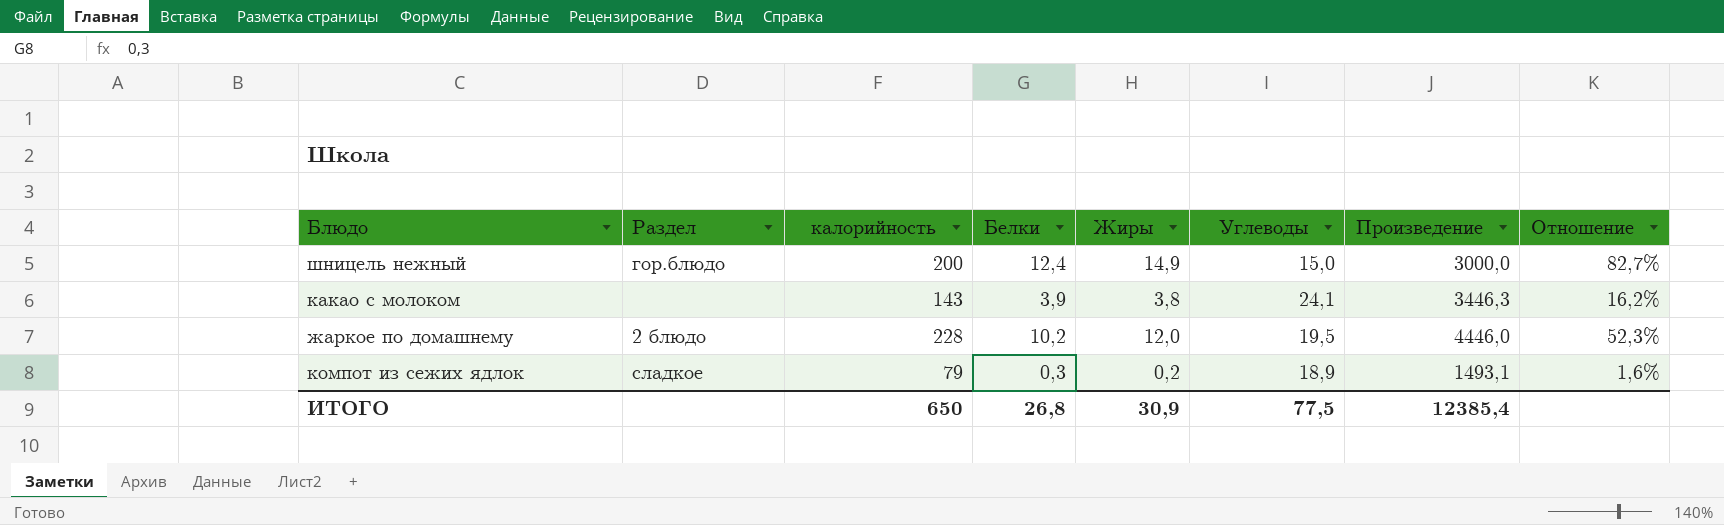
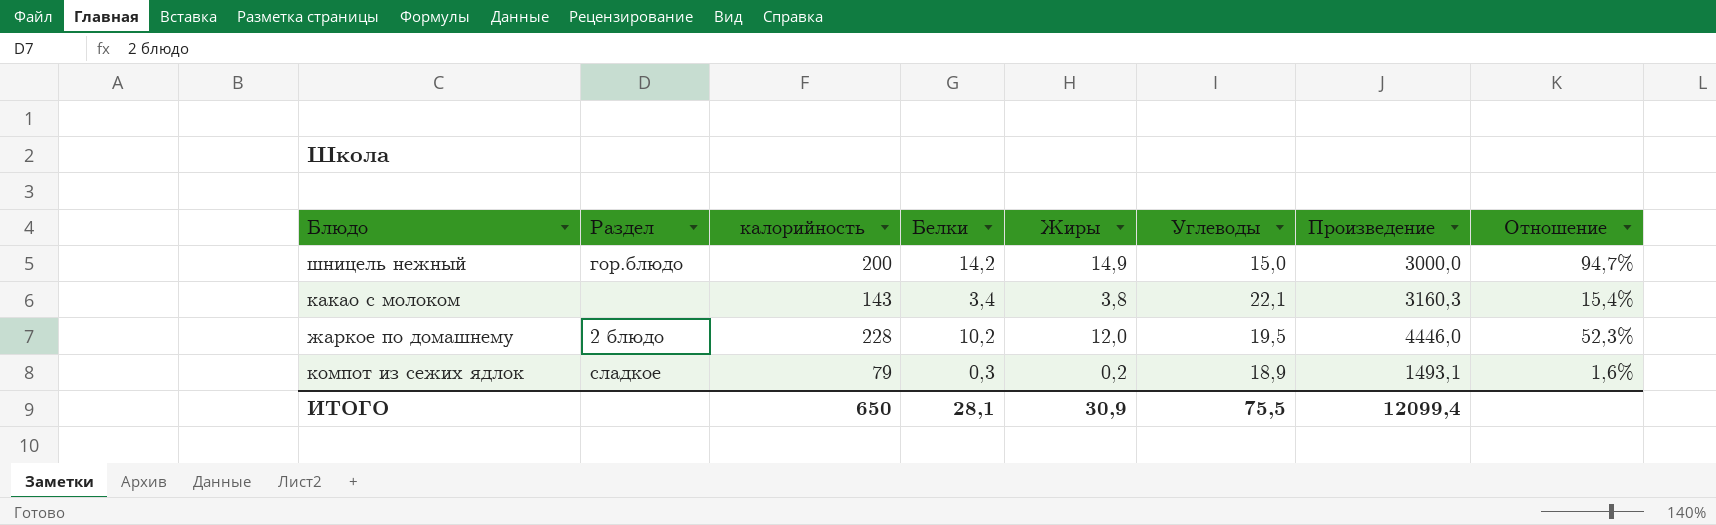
шницель нежный | Белки: 12,4 -> 14,2
шницель нежный | Отношение: 82,7% -> 94,7%
какао с молоком | Белки: 3,9 -> 3,4
какао с молоком | Углеводы: 24,1 -> 22,1
какао с молоком | Произведение: 3446,3 -> 3160,3
какао с молоком | Отношение: 16,2% -> 15,4%
ИТОГО | Белки: 26,8 -> 28,1
ИТОГО | Углеводы: 77,5 -> 75,5
ИТОГО | Произведение: 12385,4 -> 12099,4

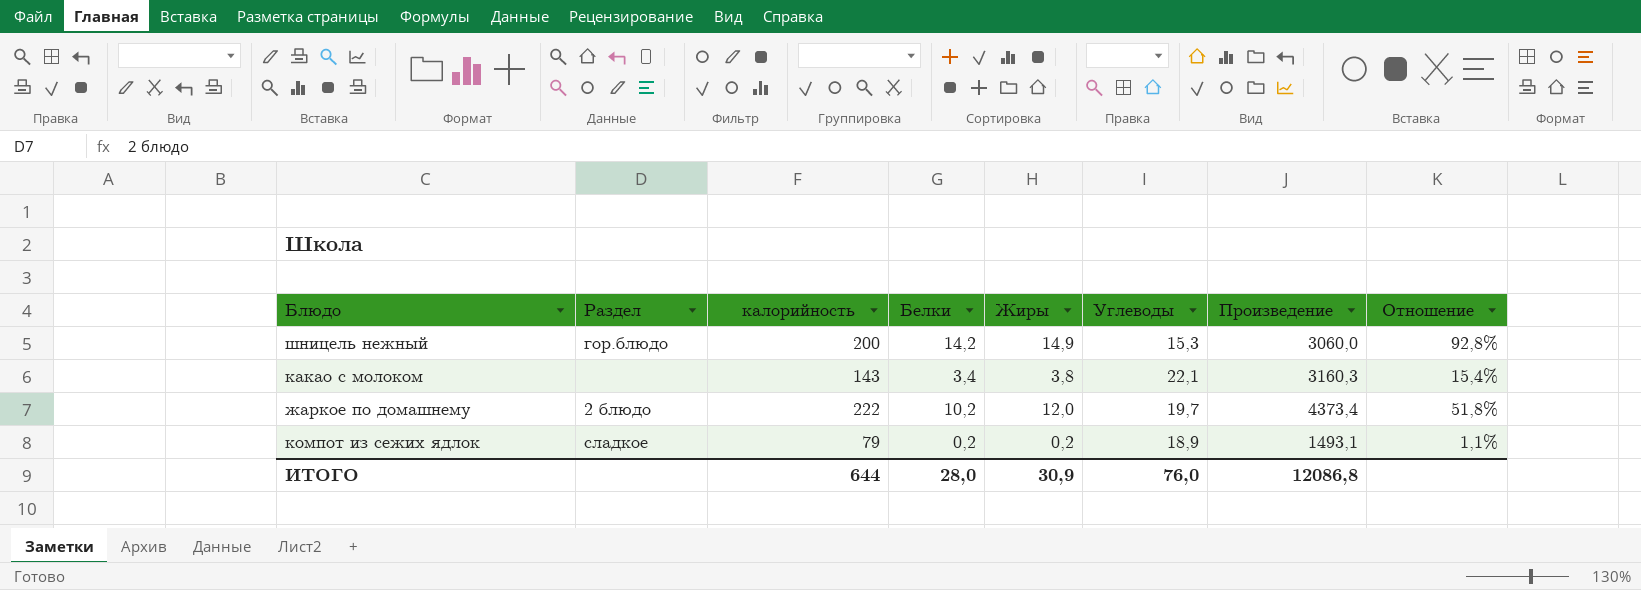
шницель нежный | Углеводы: 15,0 -> 15,3
шницель нежный | Произведение: 3000,0 -> 3060,0
шницель нежный | Отношение: 94,7% -> 92,8%
жаркое по домашнему | калорийность: 228 -> 222
жаркое по домашнему | Углеводы: 19,5 -> 19,7
жаркое по домашнему | Произведение: 4446,0 -> 4373,4
жаркое по домашнему | Отношение: 52,3% -> 51,8%
компот из сежих ядлок | Белки: 0,3 -> 0,2
компот из сежих ядлок | Отношение: 1,6% -> 1,1%
ИТОГО | калорийность: 650 -> 644
ИТОГО | Белки: 28,1 -> 28,0
ИТОГО | Углеводы: 75,5 -> 76,0
ИТОГО | Произведение: 12099,4 -> 12086,8

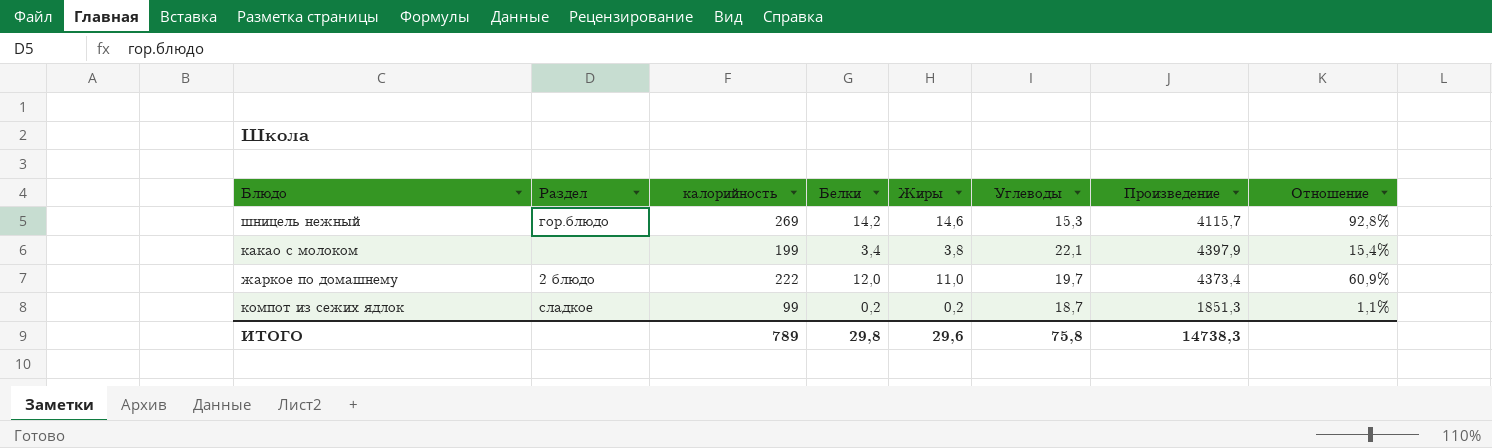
шницель нежный | калорийность: 200 -> 269
шницель нежный | Жиры: 14,9 -> 14,6
шницель нежный | Произведение: 3060,0 -> 4115,7
какао с молоком | калорийность: 143 -> 199
какао с молоком | Произведение: 3160,3 -> 4397,9
жаркое по домашнему | Белки: 10,2 -> 12,0
жаркое по домашнему | Жиры: 12,0 -> 11,0
жаркое по домашнему | Отношение: 51,8% -> 60,9%
компот из сежих ядлок | калорийность: 79 -> 99
компот из сежих ядлок | Углеводы: 18,9 -> 18,7
компот из сежих ядлок | Произведение: 1493,1 -> 1851,3
ИТОГО | калорийность: 644 -> 789
ИТОГО | Белки: 28,0 -> 29,8
ИТОГО | Жиры: 30,9 -> 29,6
ИТОГО | Углеводы: 76,0 -> 75,8
ИТОГО | Произведение: 12086,8 -> 14738,3

